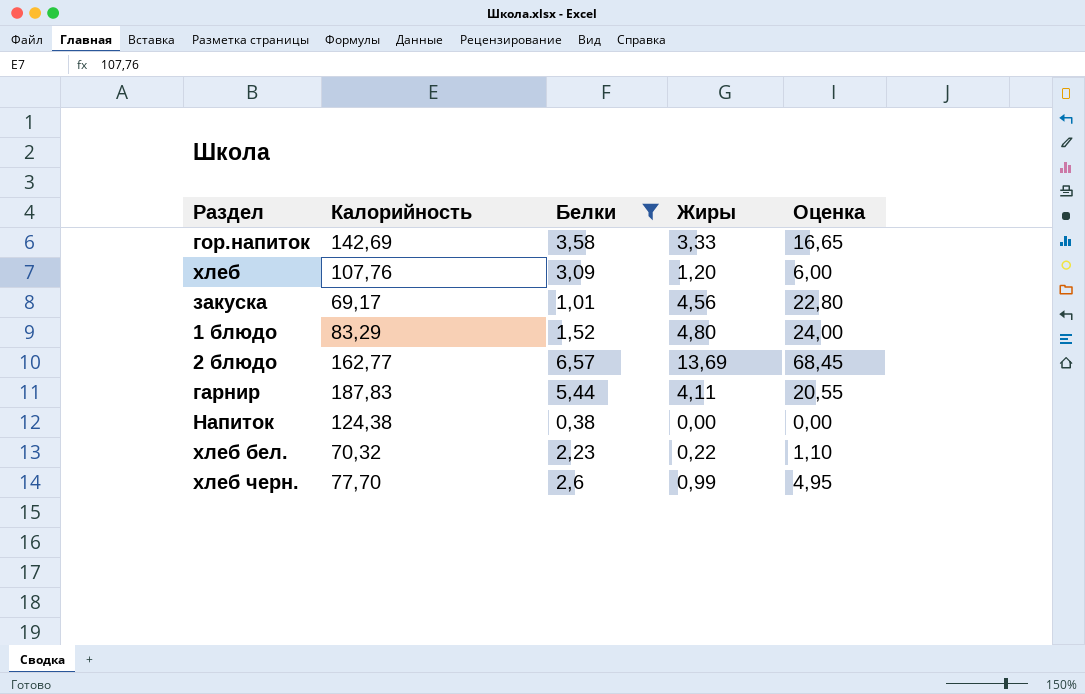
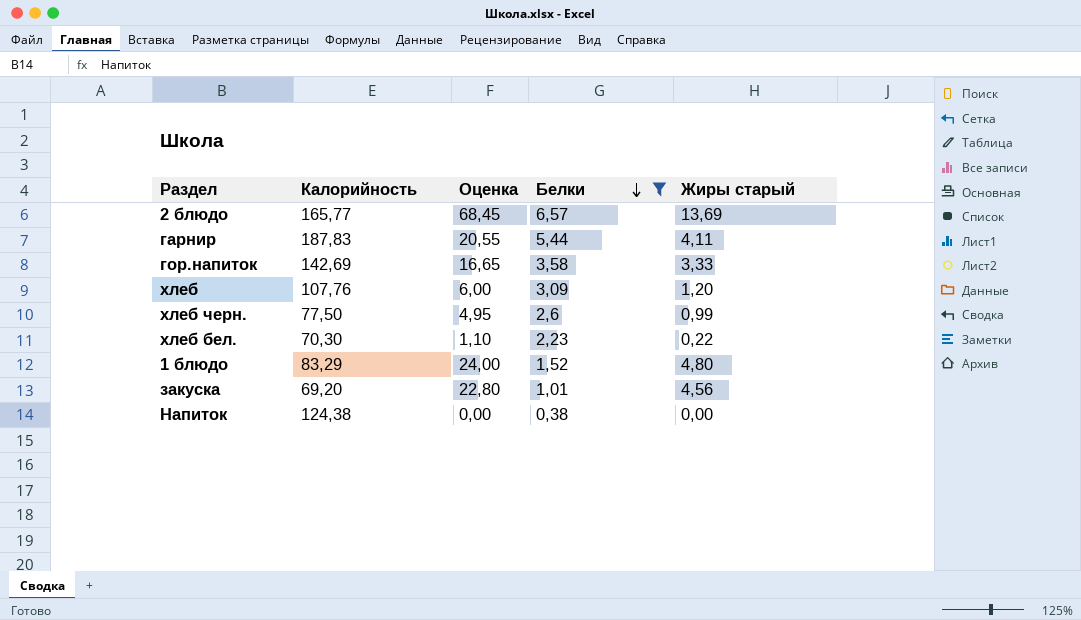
row order: none -> Белки descending
column Оценка | position: 5 -> 3
column name: Жиры -> Жиры старый
2 блюдо | Калорийность: 162,77 -> 165,77
хлеб черн. | Калорийность: 77,70 -> 77,50
хлеб бел. | Калорийность: 70,32 -> 70,30
закуска | Калорийность: 69,17 -> 69,20

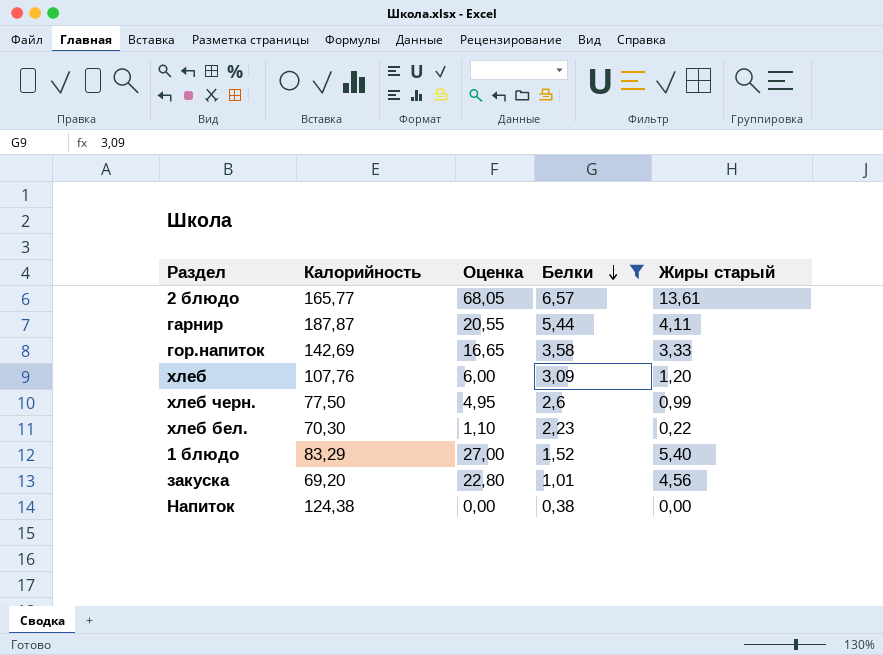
2 блюдо | Оценка: 68,45 -> 68,05
2 блюдо | Жиры старый: 13,69 -> 13,61
гарнир | Калорийность: 187,83 -> 187,87
1 блюдо | Оценка: 24,00 -> 27,00
1 блюдо | Жиры старый: 4,80 -> 5,40

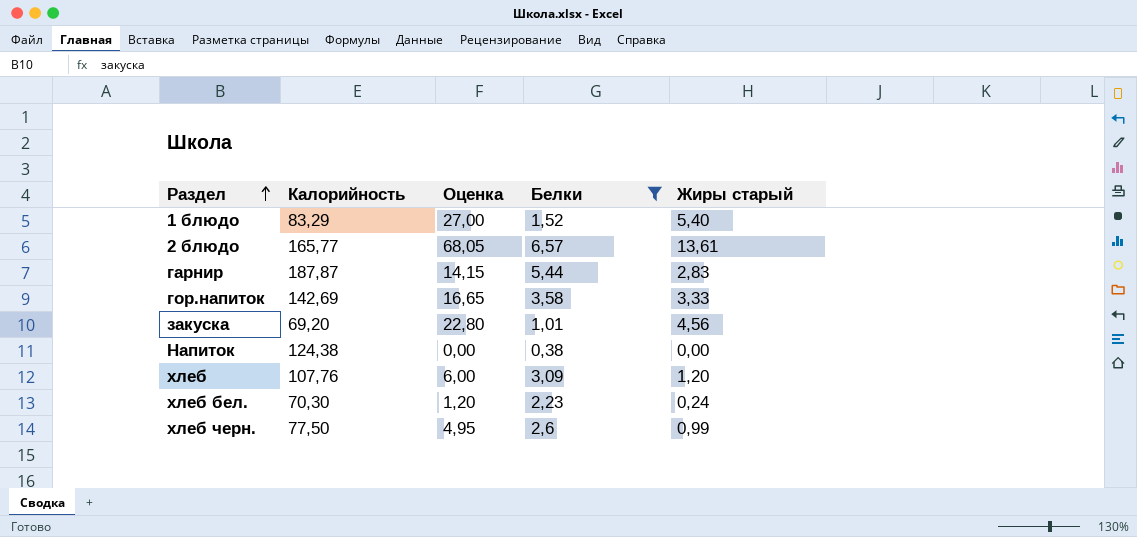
row order: Белки descending -> Раздел ascending
гарнир | Оценка: 20,55 -> 14,15
гарнир | Жиры старый: 4,11 -> 2,83
хлеб бел. | Оценка: 1,10 -> 1,20
хлеб бел. | Жиры старый: 0,22 -> 0,24

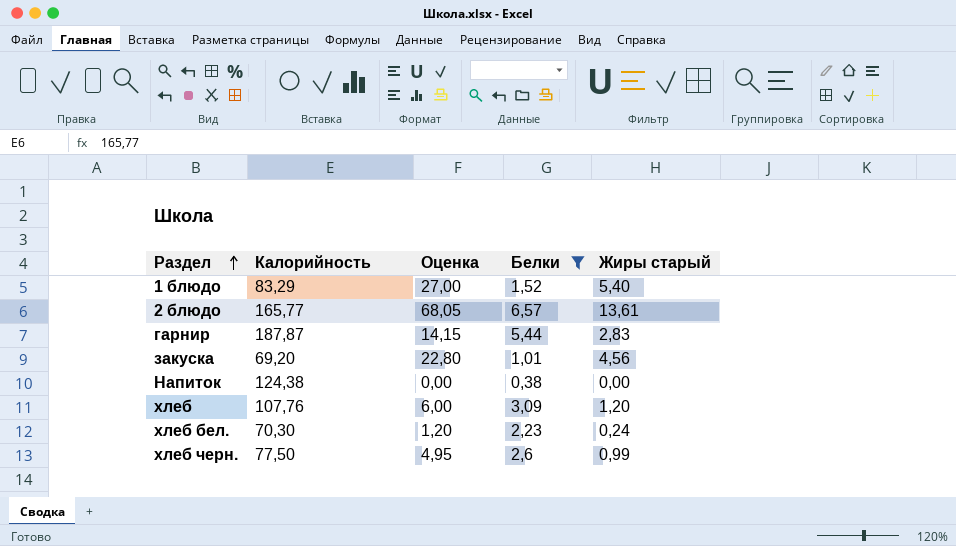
row гор.напиток: 142,69 | 16,65 | 3,58 | 3,33 -> none

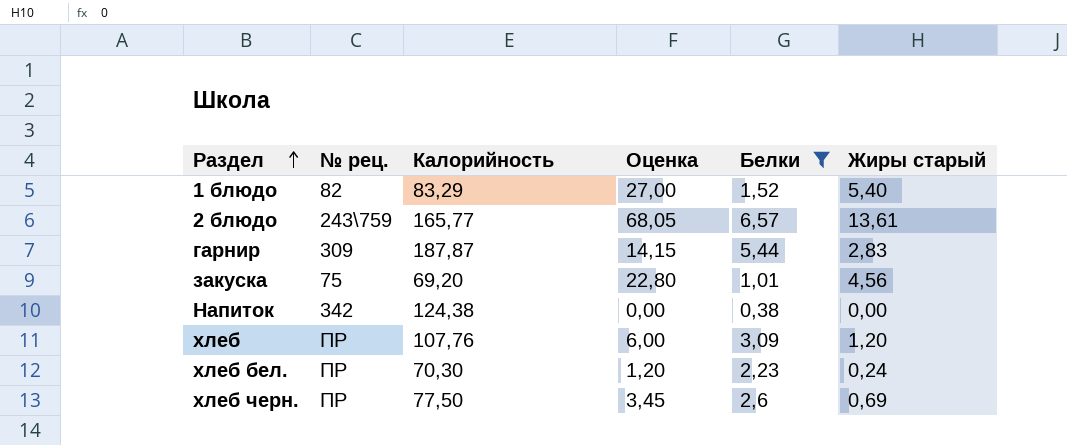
column № рец. | position: none -> 2
хлеб черн. | Оценка: 4,95 -> 3,45
хлеб черн. | Жиры старый: 0,99 -> 0,69

